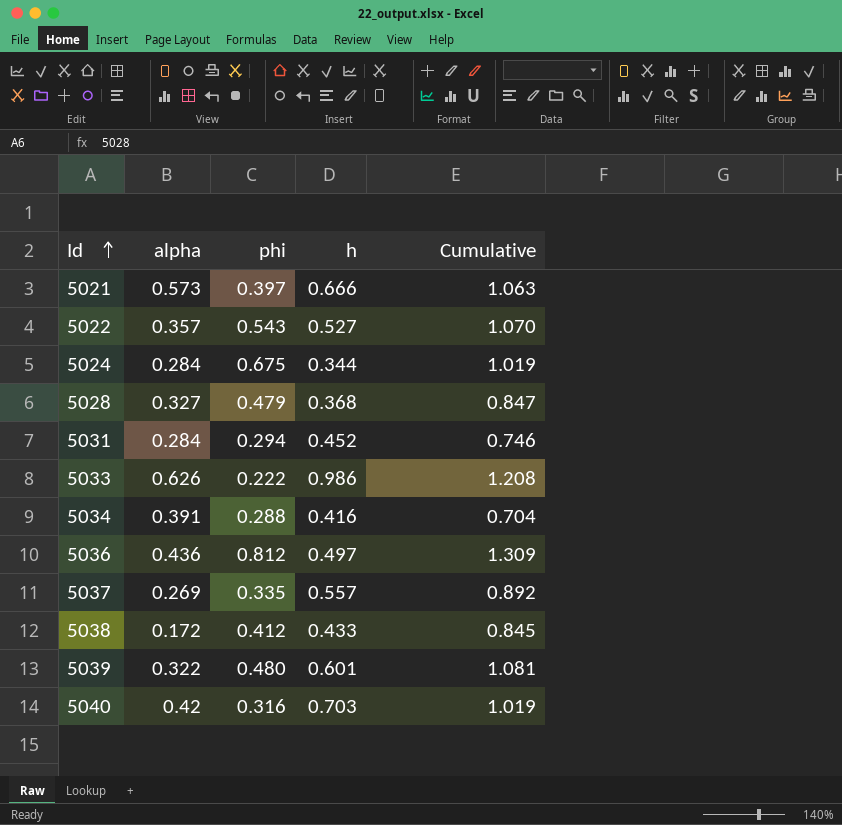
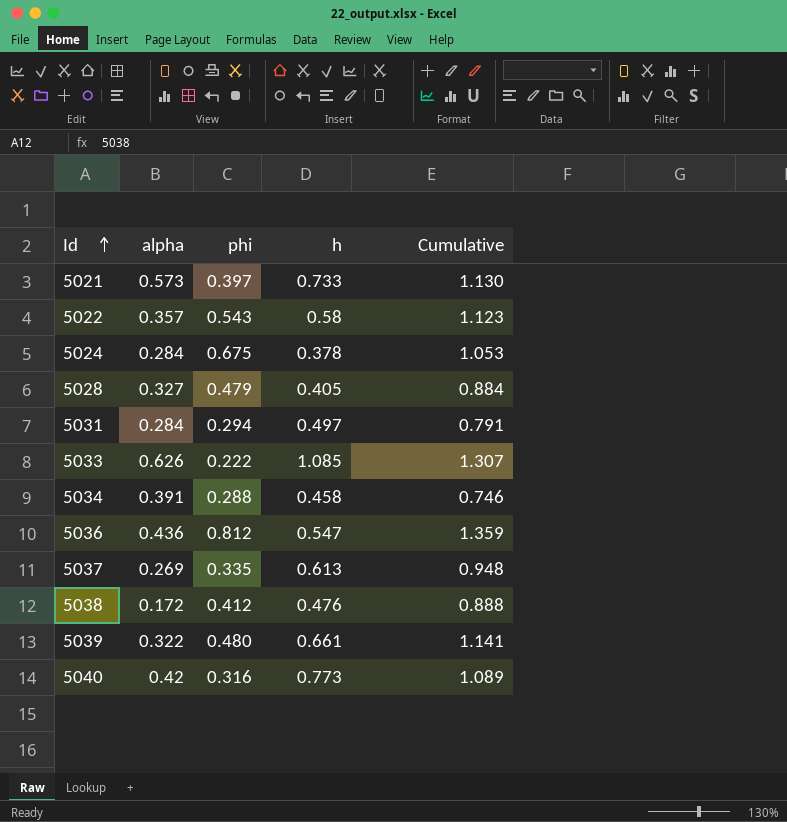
5021 | h: 0.666 -> 0.733
5021 | Cumulative: 1.063 -> 1.130
5022 | h: 0.527 -> 0.58
5022 | Cumulative: 1.070 -> 1.123
5024 | h: 0.344 -> 0.378
5024 | Cumulative: 1.019 -> 1.053
5028 | h: 0.368 -> 0.405
5028 | Cumulative: 0.847 -> 0.884
5031 | h: 0.452 -> 0.497
5031 | Cumulative: 0.746 -> 0.791
5033 | h: 0.986 -> 1.085
5033 | Cumulative: 1.208 -> 1.307
5034 | h: 0.416 -> 0.458
5034 | Cumulative: 0.704 -> 0.746
5036 | h: 0.497 -> 0.547
5036 | Cumulative: 1.309 -> 1.359
5037 | h: 0.557 -> 0.613
5037 | Cumulative: 0.892 -> 0.948
5038 | h: 0.433 -> 0.476
5038 | Cumulative: 0.845 -> 0.888
5039 | h: 0.601 -> 0.661
5039 | Cumulative: 1.081 -> 1.141
5040 | h: 0.703 -> 0.773
5040 | Cumulative: 1.019 -> 1.089

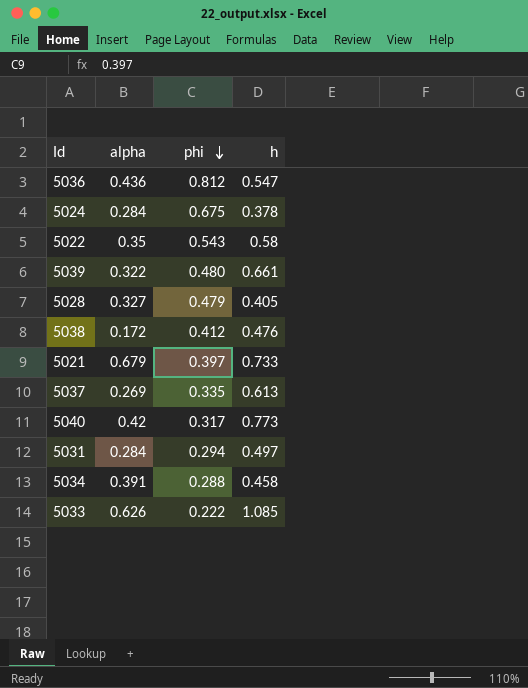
row order: Id ascending -> phi descending
column Cumulative | formula: [phi] + [h] -> none
5022 | alpha: 0.357 -> 0.35
5021 | alpha: 0.573 -> 0.679
5040 | phi: 0.316 -> 0.317

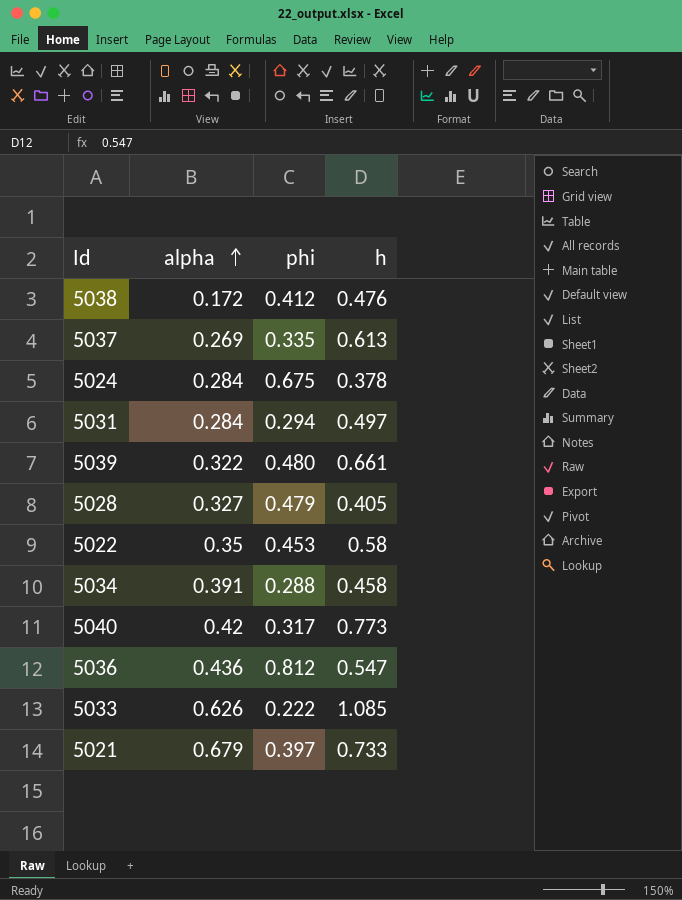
row order: phi descending -> alpha ascending
5022 | phi: 0.543 -> 0.453

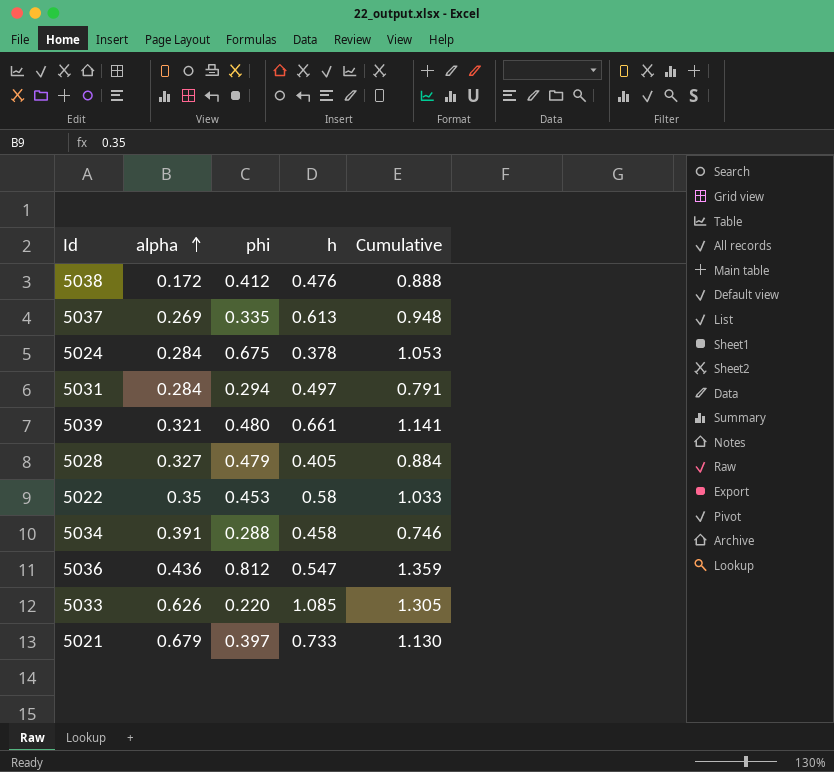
column Cumulative | formula: none -> [phi] + [h]
row 5040: 0.42 | 0.317 | 0.773 -> none
5039 | alpha: 0.322 -> 0.321
5033 | phi: 0.222 -> 0.220

